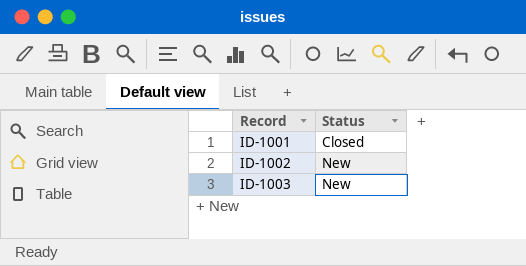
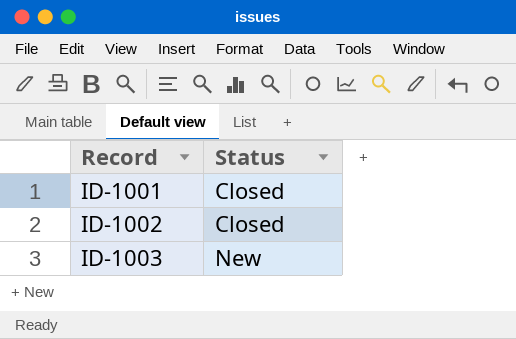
ID-1002 | Status: New -> Closed

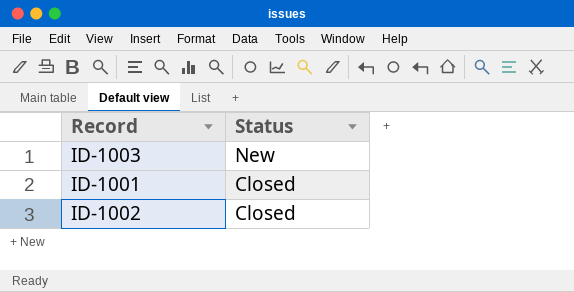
row order: Record ascending -> Status descending

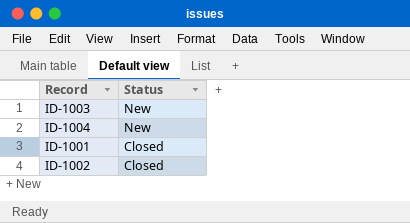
row ID-1004: none -> New

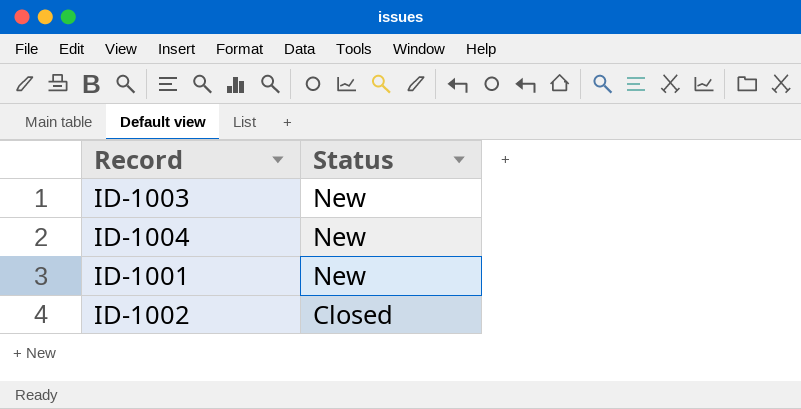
ID-1001 | Status: Closed -> New

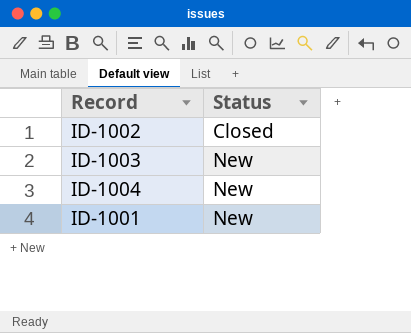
row order: Status descending -> Status ascending

